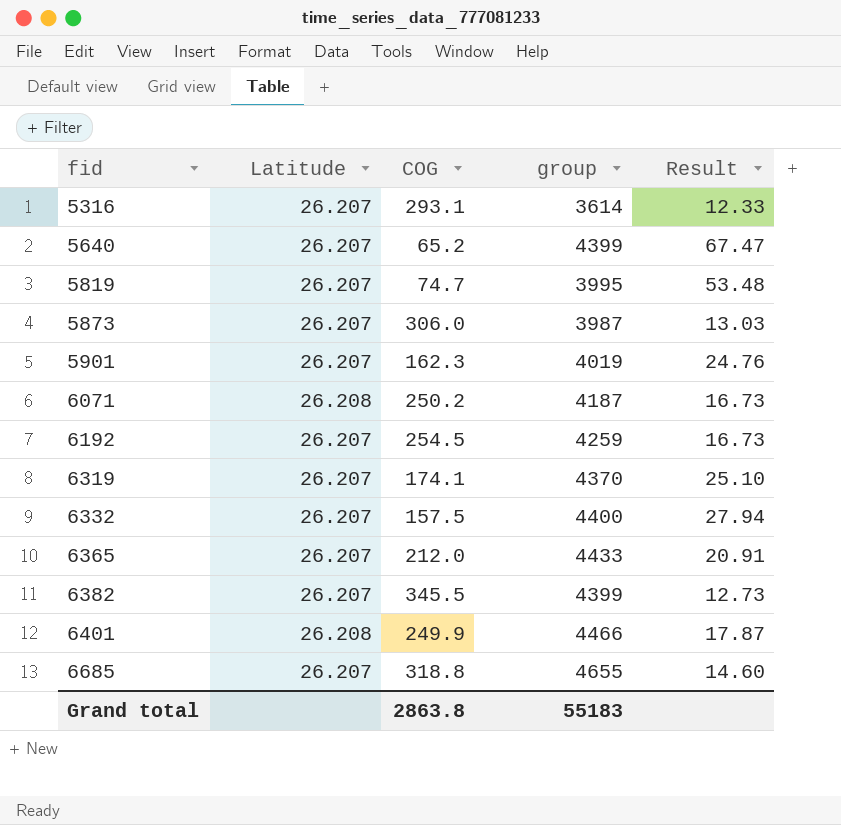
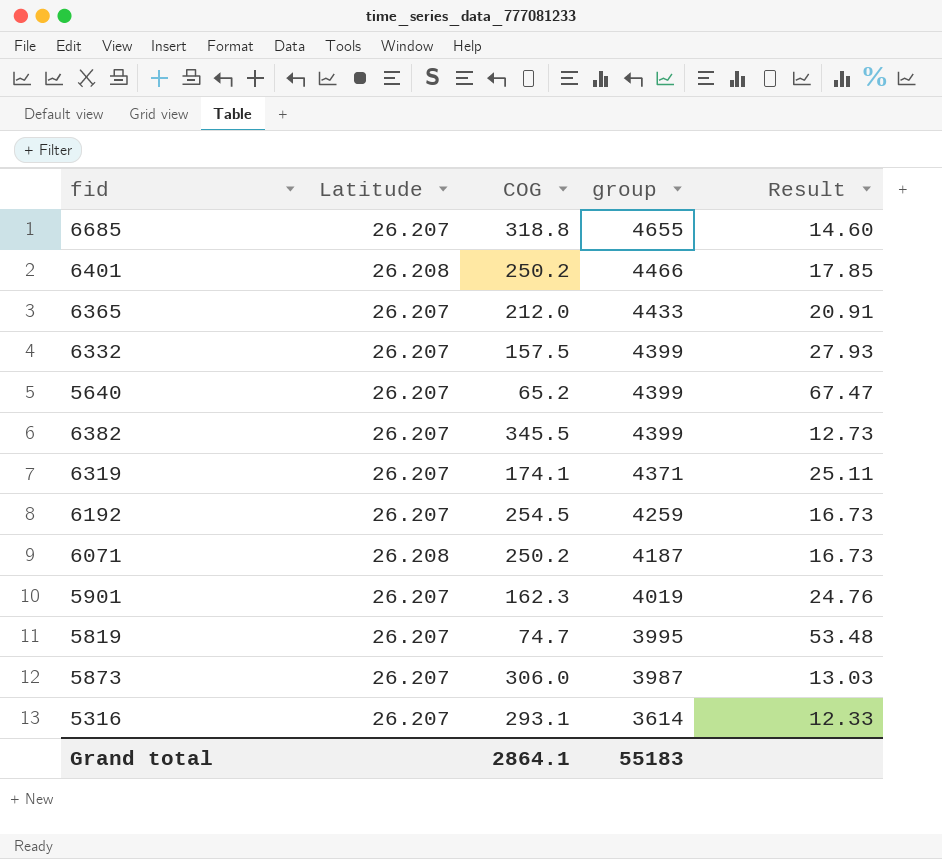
row order: fid ascending -> group descending
6401 | COG: 249.9 -> 250.2
6401 | Result: 17.87 -> 17.85
6332 | group: 4400 -> 4399
6332 | Result: 27.94 -> 27.93
6319 | group: 4370 -> 4371
6319 | Result: 25.10 -> 25.11
Grand total | COG: 2863.8 -> 2864.1

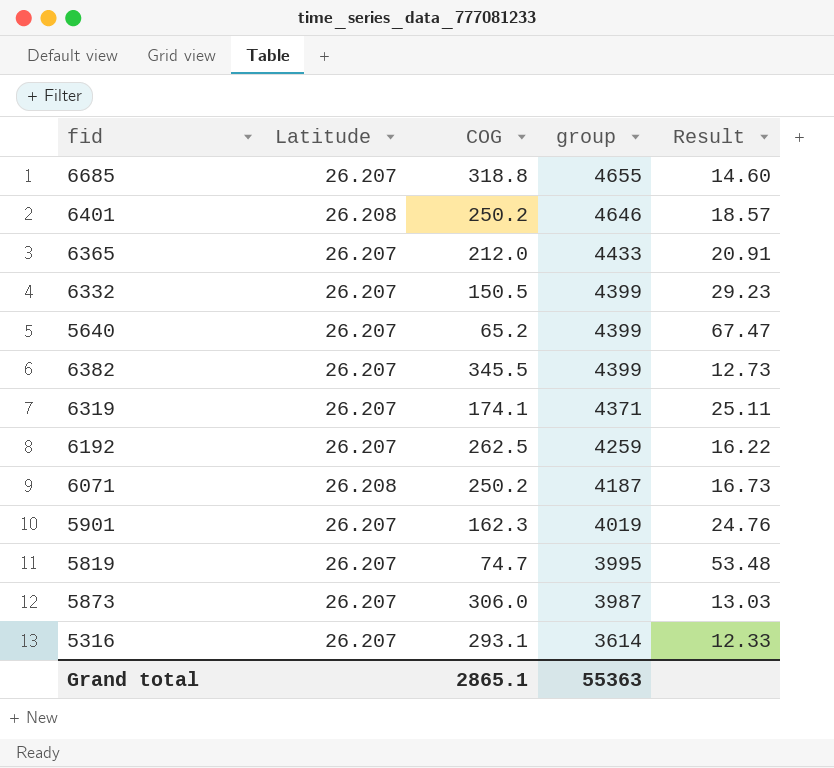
6401 | group: 4466 -> 4646
6401 | Result: 17.85 -> 18.57
6332 | COG: 157.5 -> 150.5
6332 | Result: 27.93 -> 29.23
6192 | COG: 254.5 -> 262.5
6192 | Result: 16.73 -> 16.22
Grand total | COG: 2864.1 -> 2865.1
Grand total | group: 55183 -> 55363

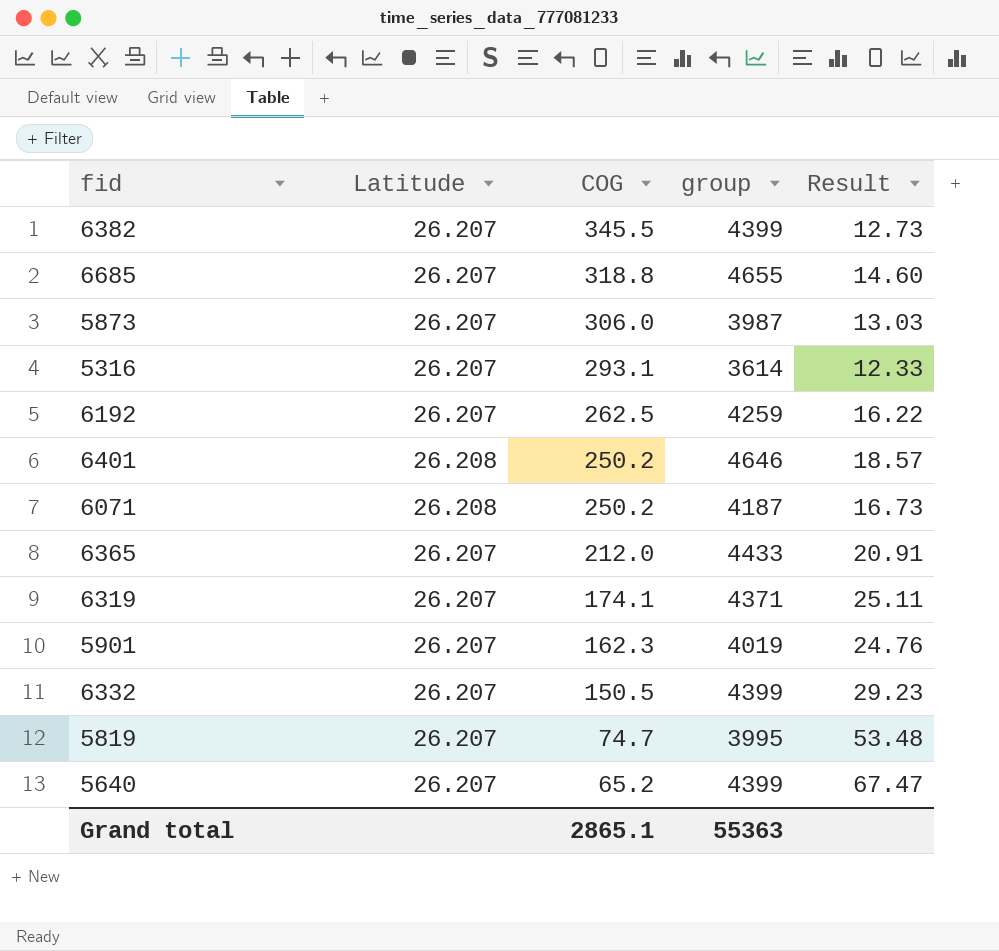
row order: group descending -> COG descending

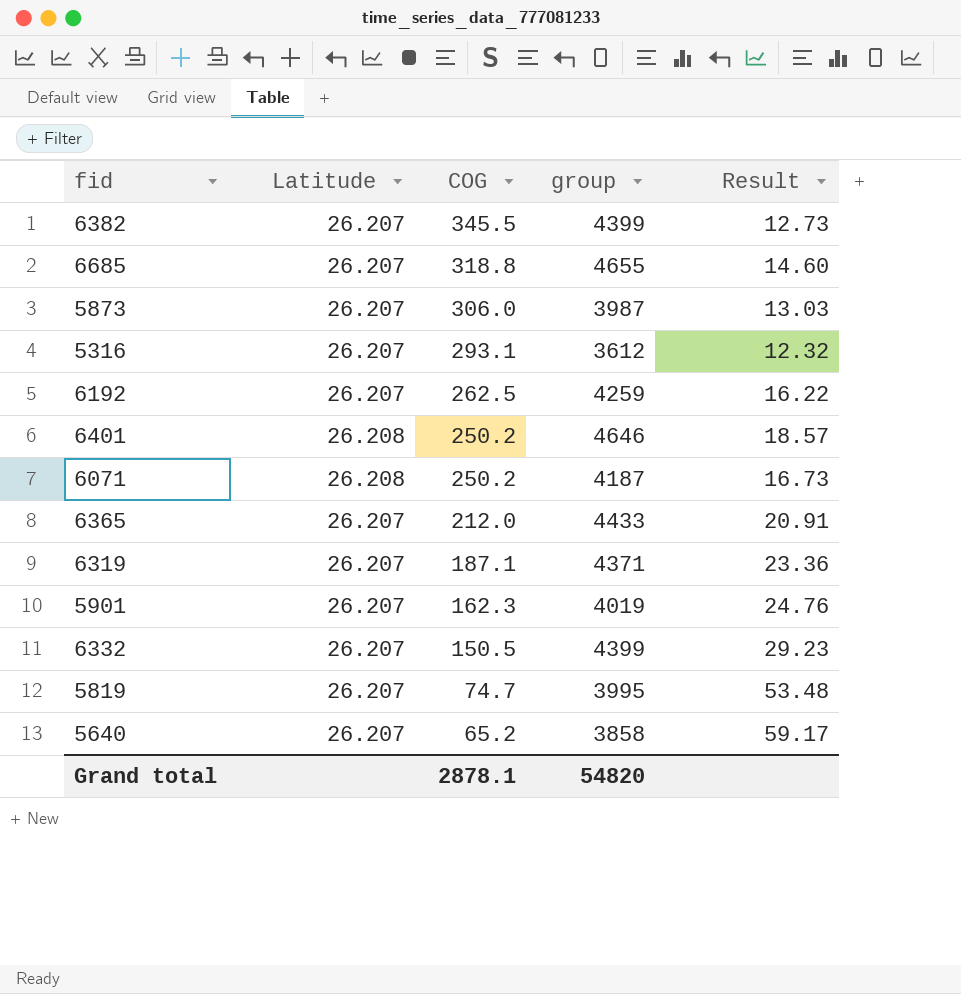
5316 | group: 3614 -> 3612
5316 | Result: 12.33 -> 12.32
6319 | COG: 174.1 -> 187.1
6319 | Result: 25.11 -> 23.36
5640 | group: 4399 -> 3858
5640 | Result: 67.47 -> 59.17
Grand total | COG: 2865.1 -> 2878.1
Grand total | group: 55363 -> 54820

